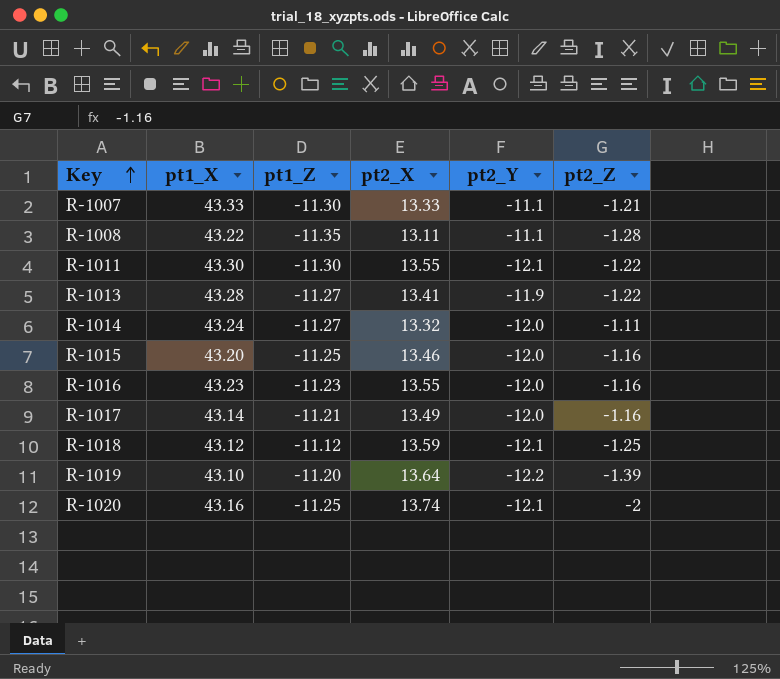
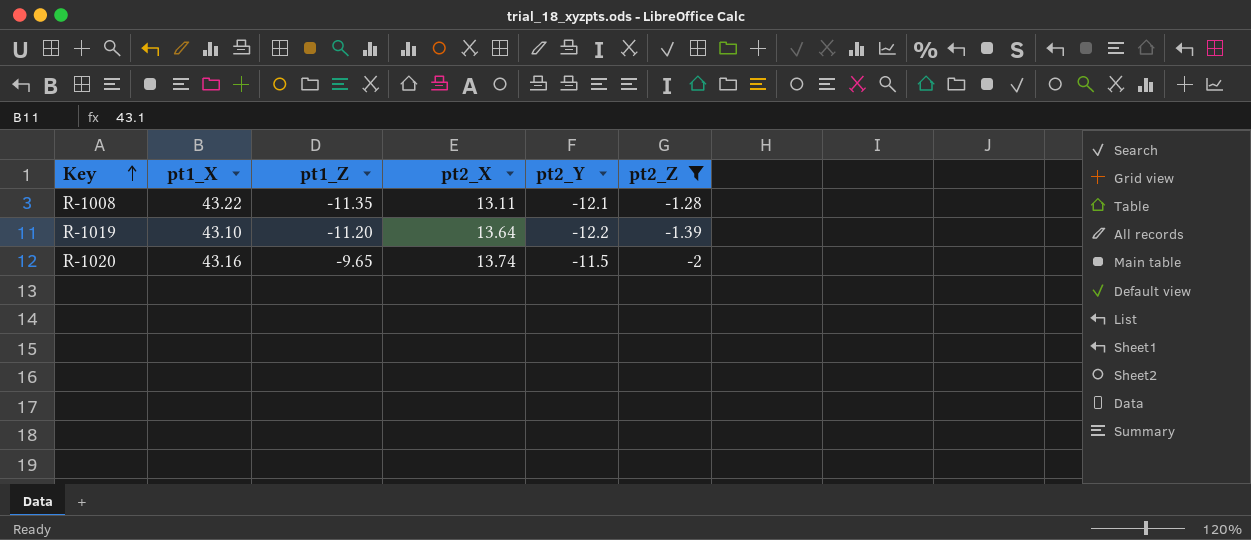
filter: none -> pt2_Z <= -1.28
R-1008 | pt2_Y: -11.1 -> -12.1
R-1020 | pt1_Z: -11.25 -> -9.65
R-1020 | pt2_Y: -12.1 -> -11.5

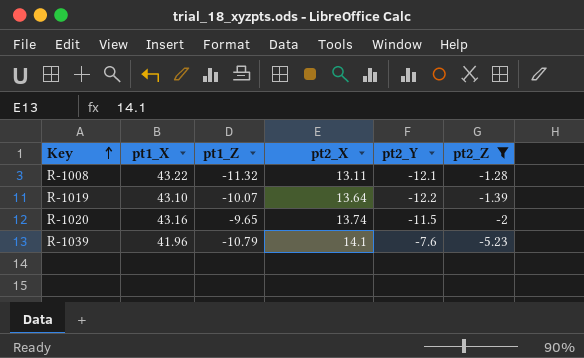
R-1008 | pt1_Z: -11.35 -> -11.32
R-1019 | pt1_Z: -11.20 -> -10.07
row R-1039: none -> 41.96 | -10.79 | 14.1 | -7.6 | -5.23

